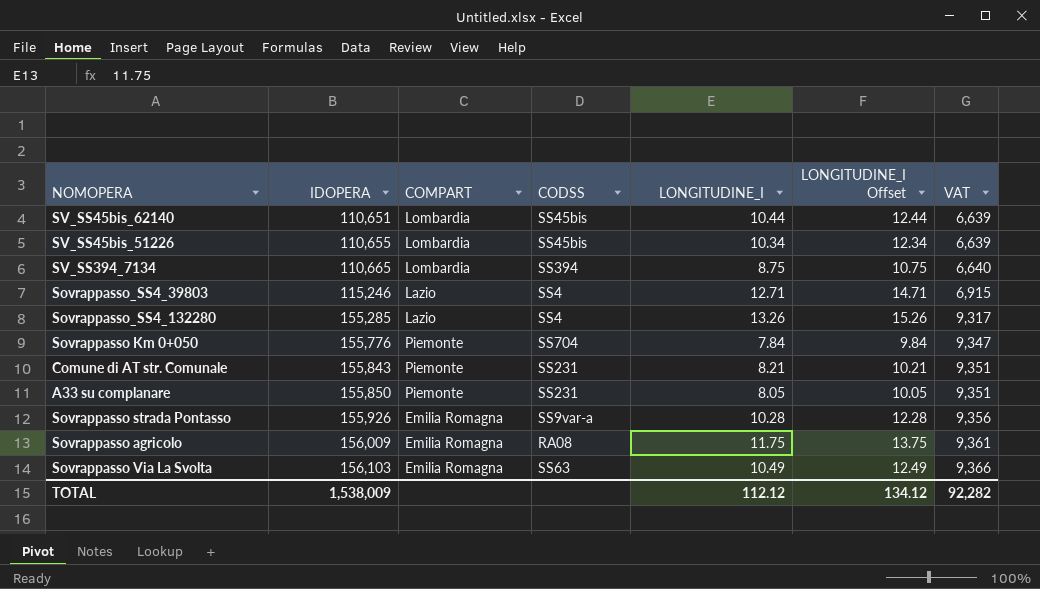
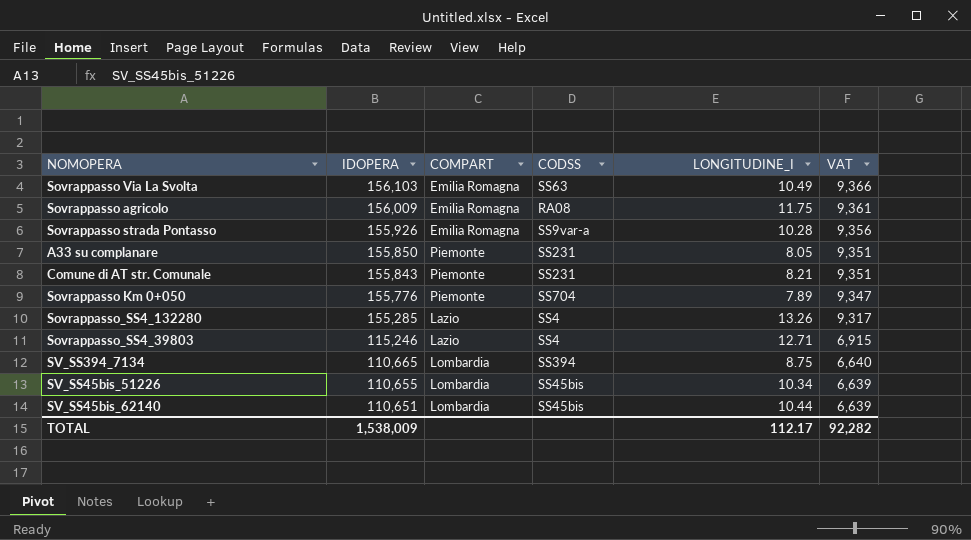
row order: IDOPERA ascending -> IDOPERA descending
column LONGITUDINE_I Offset | formula: [LONGITUDINE_I] + 2 -> none
Sovrappasso Km 0+050 | LONGITUDINE_I: 7.84 -> 7.89
TOTAL | LONGITUDINE_I: 112.12 -> 112.17

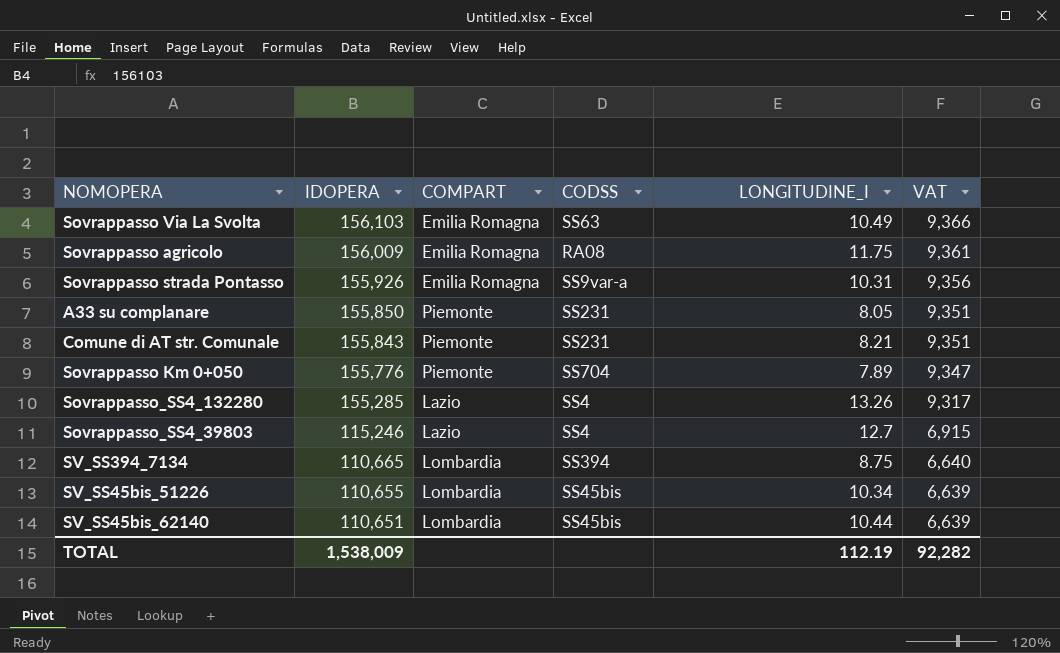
Sovrappasso strada Pontasso | LONGITUDINE_I: 10.28 -> 10.31
Sovrappasso_SS4_39803 | LONGITUDINE_I: 12.71 -> 12.7
TOTAL | LONGITUDINE_I: 112.17 -> 112.19

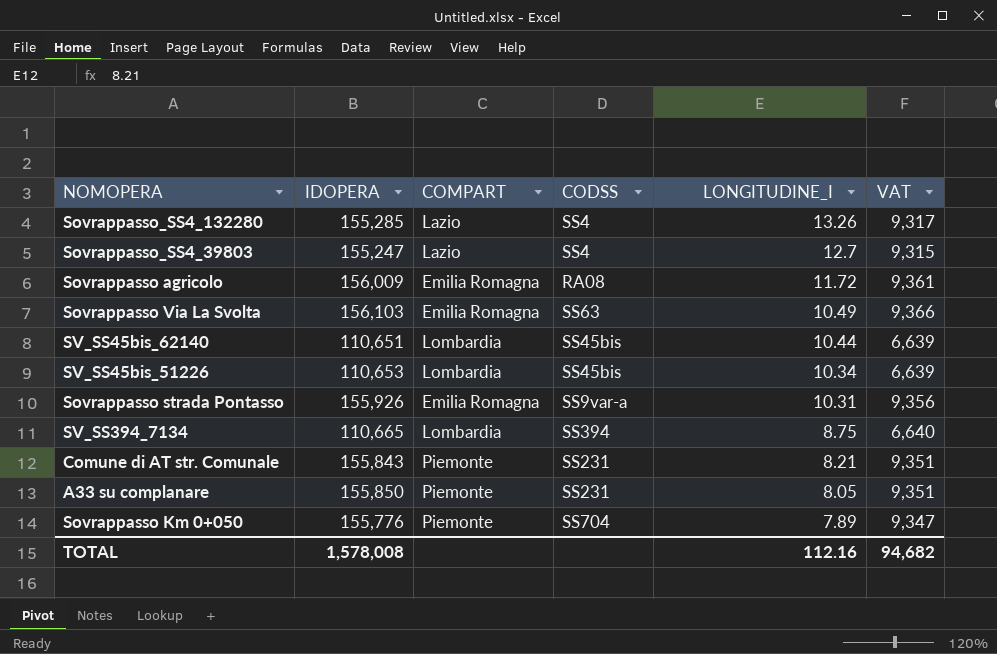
row order: IDOPERA descending -> LONGITUDINE_I descending
Sovrappasso_SS4_39803 | IDOPERA: 115,246 -> 155,247
Sovrappasso_SS4_39803 | VAT: 6,915 -> 9,315
Sovrappasso agricolo | LONGITUDINE_I: 11.75 -> 11.72
SV_SS45bis_51226 | IDOPERA: 110,655 -> 110,653
TOTAL | IDOPERA: 1,538,009 -> 1,578,008
TOTAL | LONGITUDINE_I: 112.19 -> 112.16
TOTAL | VAT: 92,282 -> 94,682

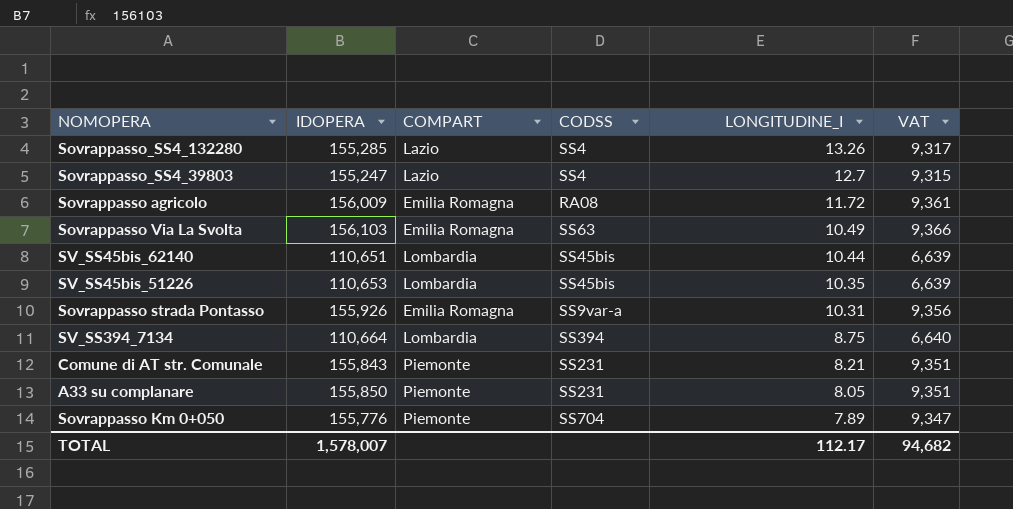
SV_SS45bis_51226 | LONGITUDINE_I: 10.34 -> 10.35
SV_SS394_7134 | IDOPERA: 110,665 -> 110,664
TOTAL | IDOPERA: 1,578,008 -> 1,578,007
TOTAL | LONGITUDINE_I: 112.16 -> 112.17

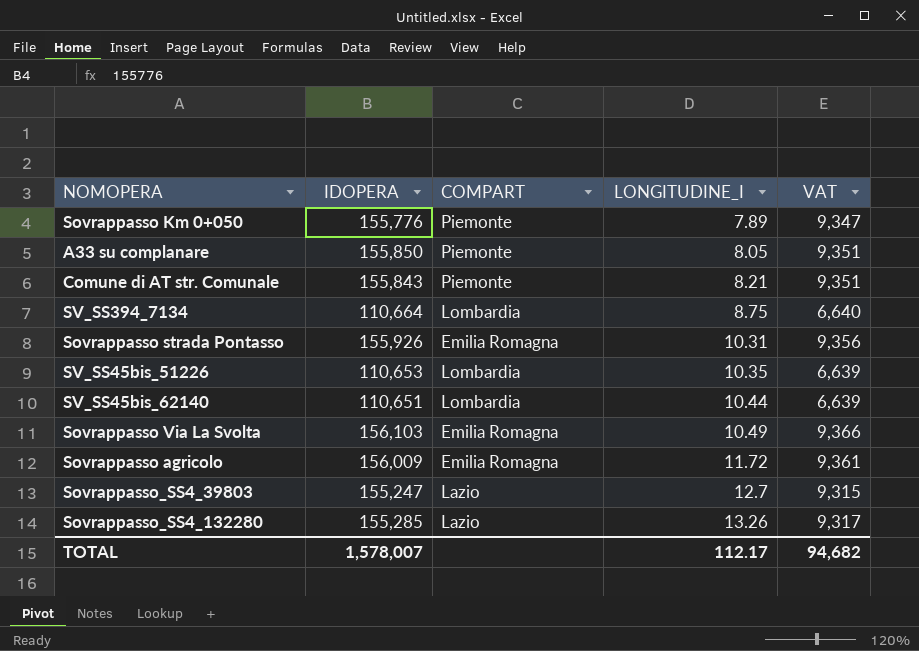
row order: LONGITUDINE_I descending -> LONGITUDINE_I ascending
column CODSS | position: 4 -> none

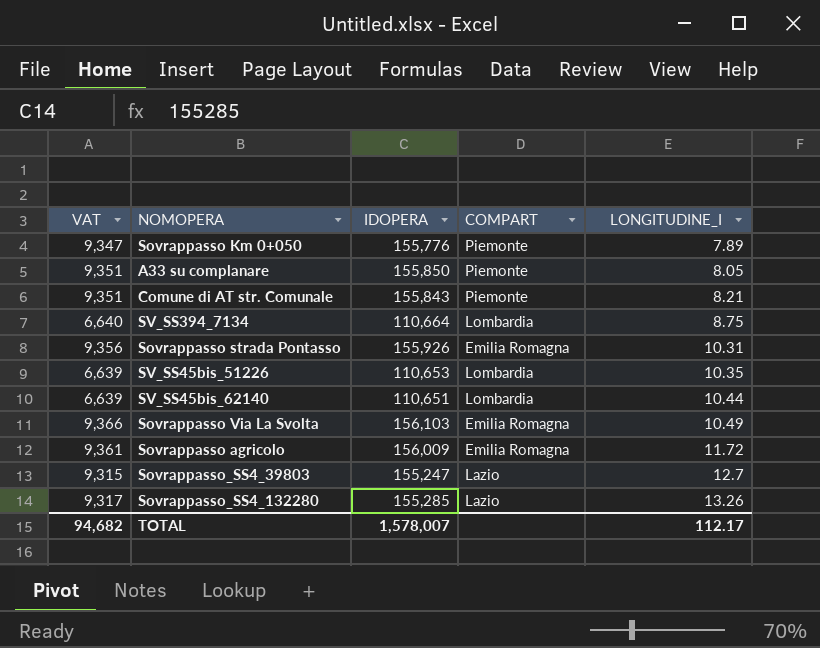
column VAT | position: 5 -> 1

